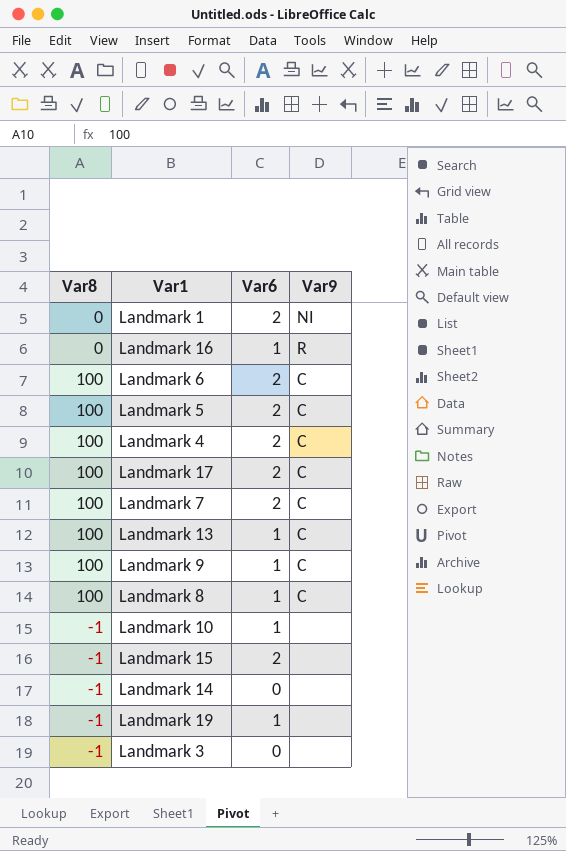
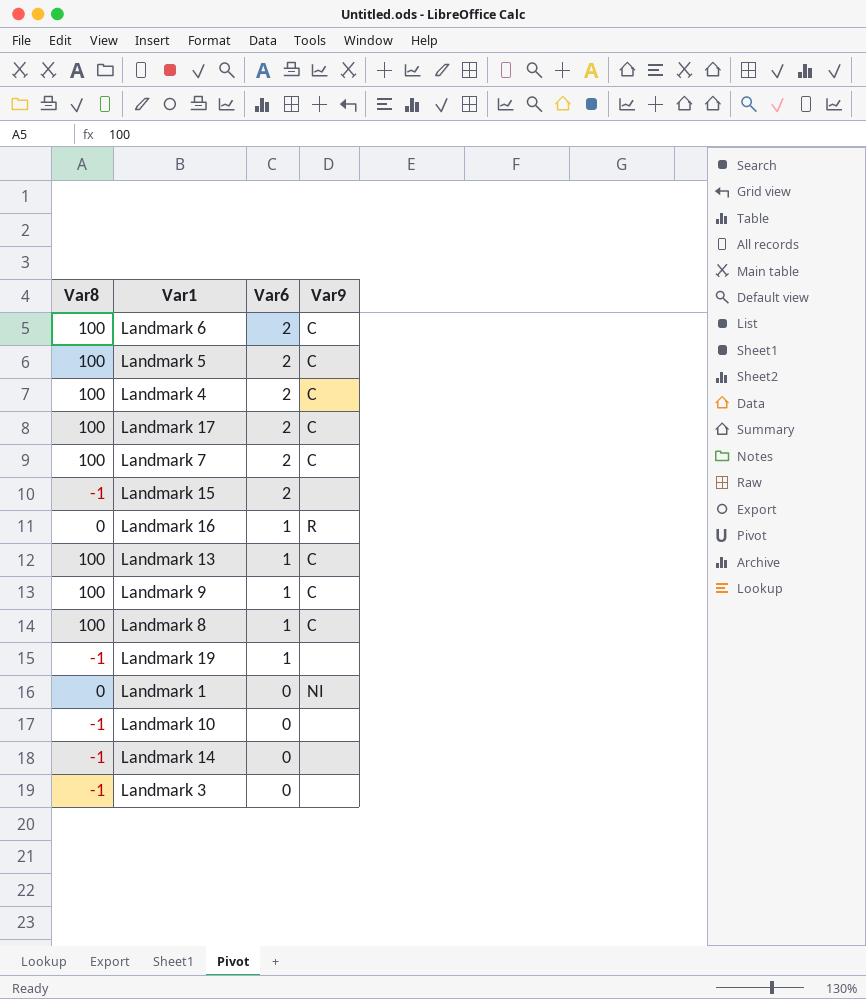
row order: none -> Var6 descending
Landmark 1 | Var6: 2 -> 0
Landmark 10 | Var6: 1 -> 0

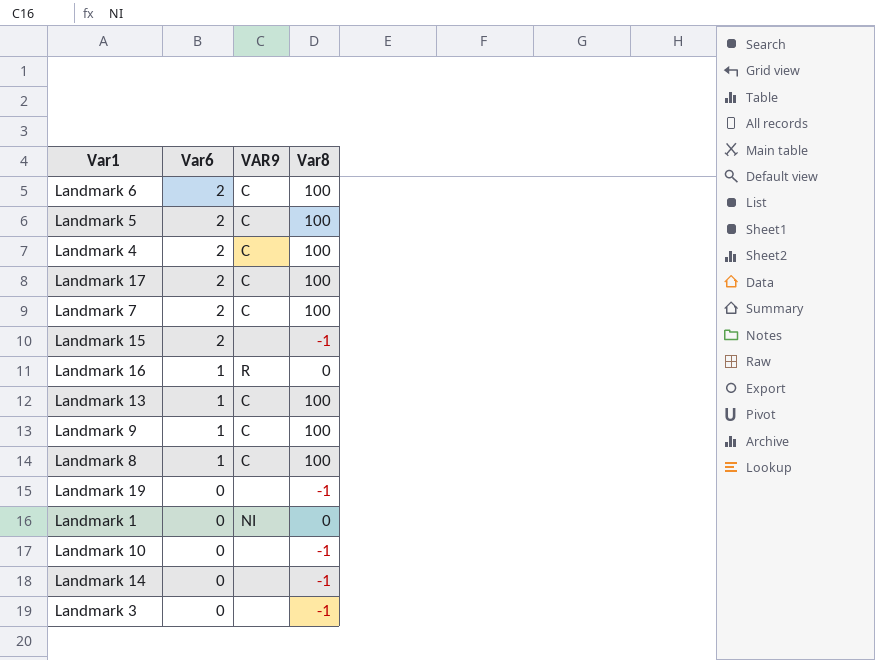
column name: Var9 -> VAR9
column Var8 | position: 1 -> 4
Landmark 19 | Var6: 1 -> 0

